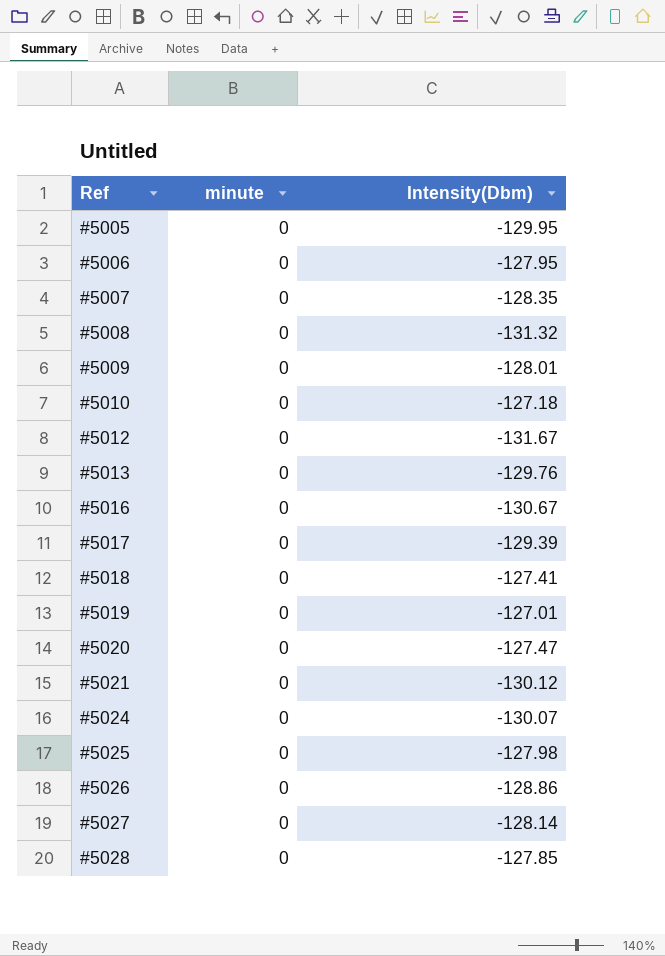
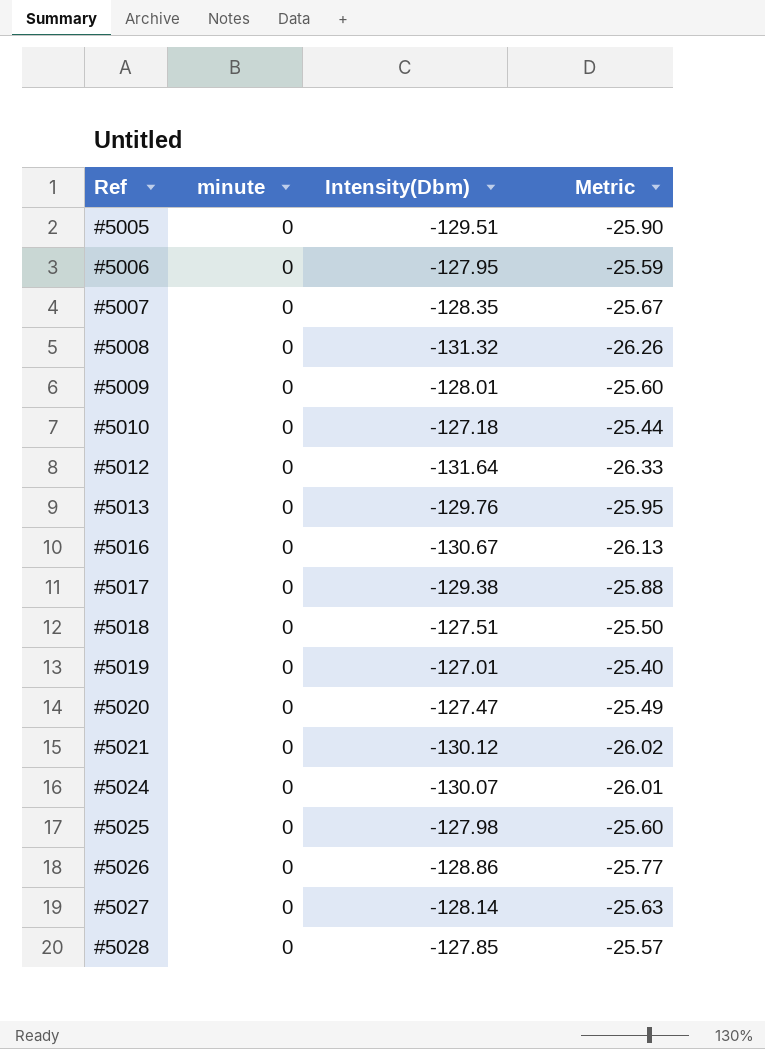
column Metric | formula: none -> [Intensity(Dbm)] * 0.2
#5005 | Intensity(Dbm): -129.95 -> -129.51
#5012 | Intensity(Dbm): -131.67 -> -131.64
#5017 | Intensity(Dbm): -129.39 -> -129.38
#5018 | Intensity(Dbm): -127.41 -> -127.51

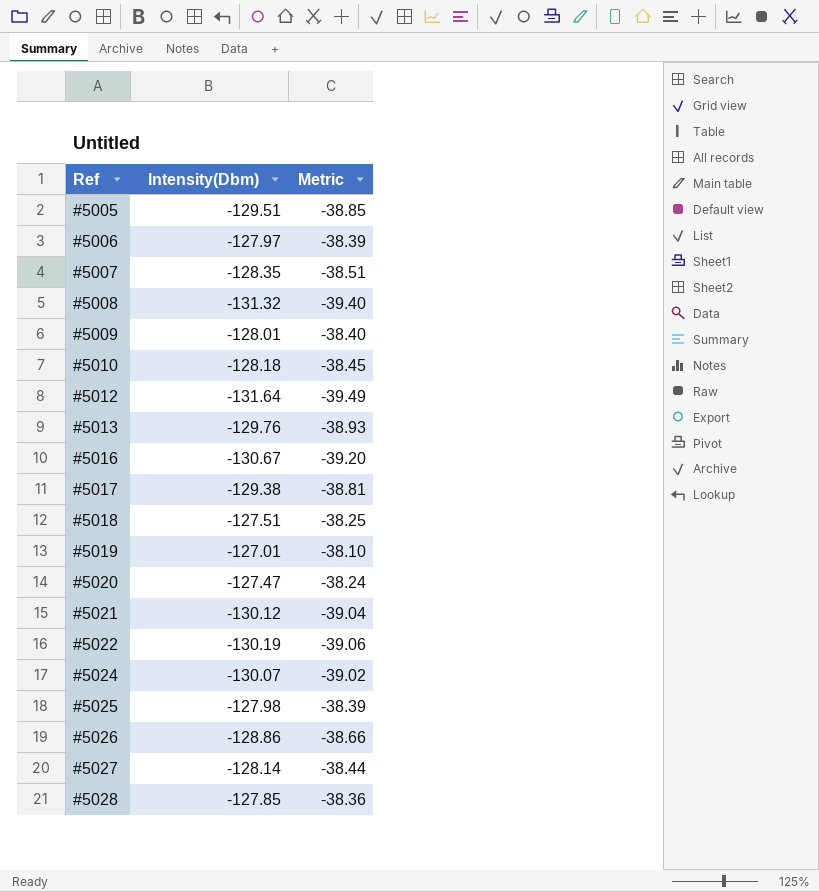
column minute | position: 2 -> none
column Metric | formula: [Intensity(Dbm)] * 0.2 -> [Intensity(Dbm)] * 0.3
#5006 | Intensity(Dbm): -127.95 -> -127.97
#5010 | Intensity(Dbm): -127.18 -> -128.18
row #5022: none -> -130.19 | -39.06

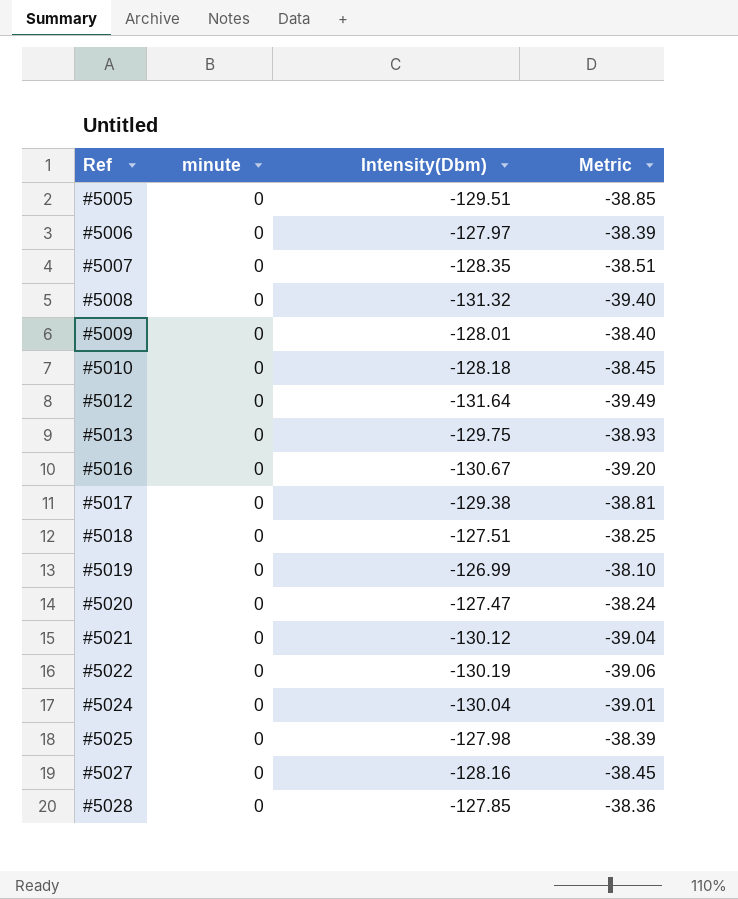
column minute | position: none -> 2
row #5026: -128.86 | -38.66 -> none
#5013 | Intensity(Dbm): -129.76 -> -129.75
#5019 | Intensity(Dbm): -127.01 -> -126.99
#5024 | Intensity(Dbm): -130.07 -> -130.04
#5024 | Metric: -39.02 -> -39.01
#5027 | Intensity(Dbm): -128.14 -> -128.16
#5027 | Metric: -38.44 -> -38.45

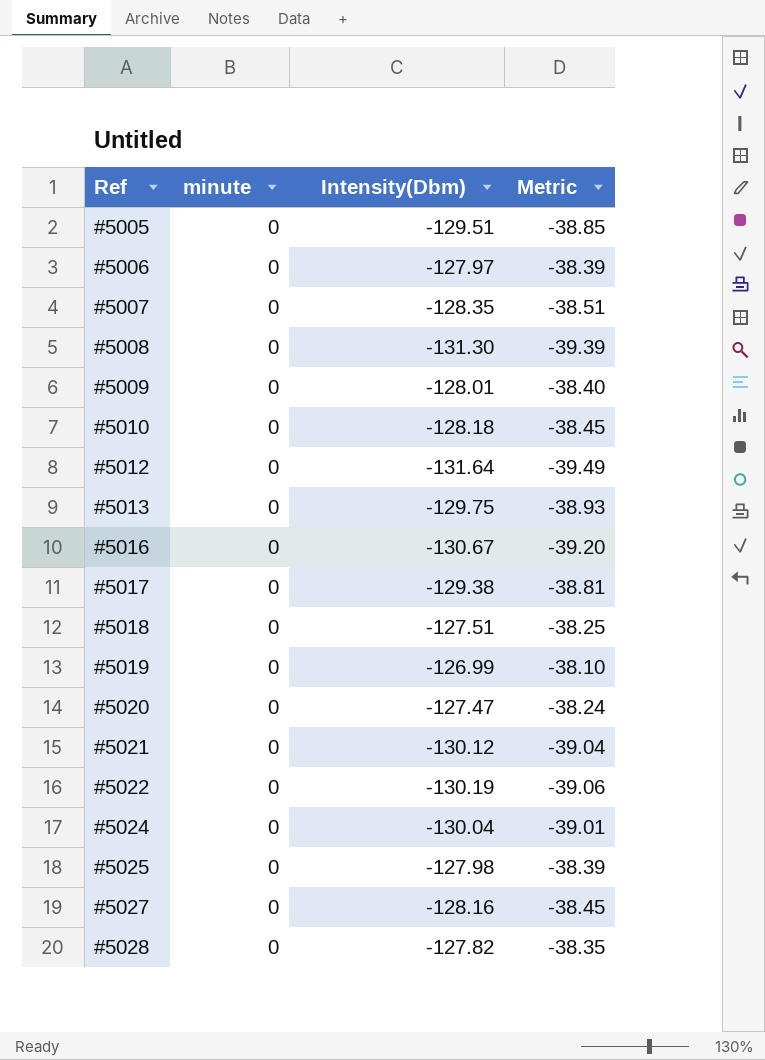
#5008 | Intensity(Dbm): -131.32 -> -131.30
#5008 | Metric: -39.40 -> -39.39
#5028 | Intensity(Dbm): -127.85 -> -127.82
#5028 | Metric: -38.36 -> -38.35

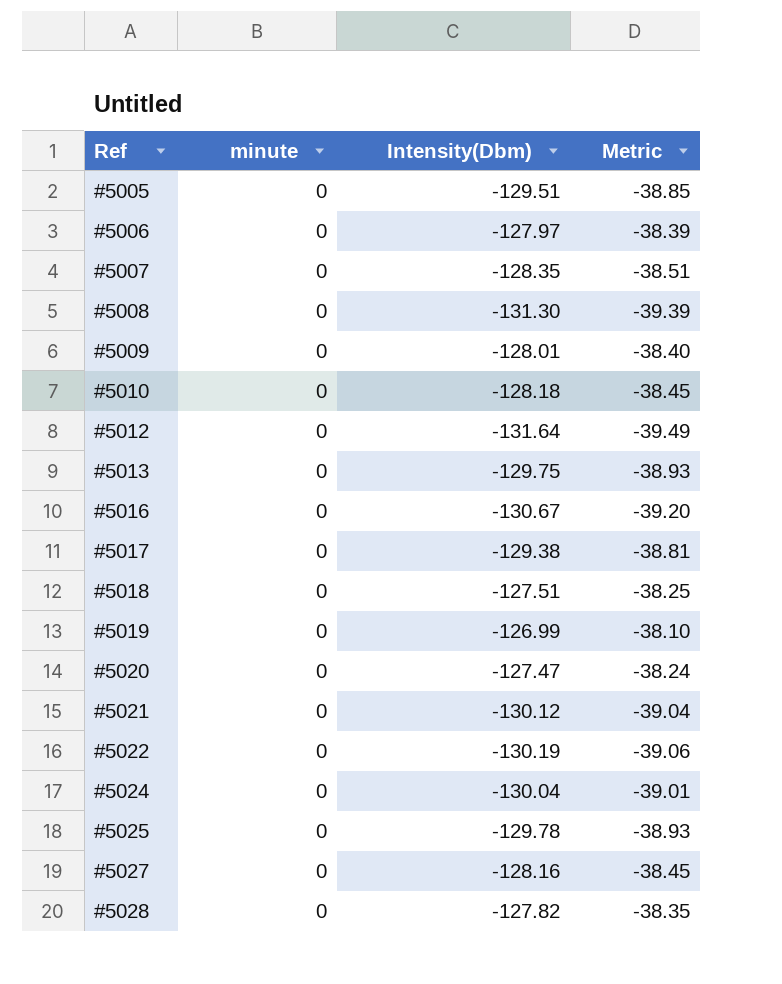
#5025 | Intensity(Dbm): -127.98 -> -129.78
#5025 | Metric: -38.39 -> -38.93

